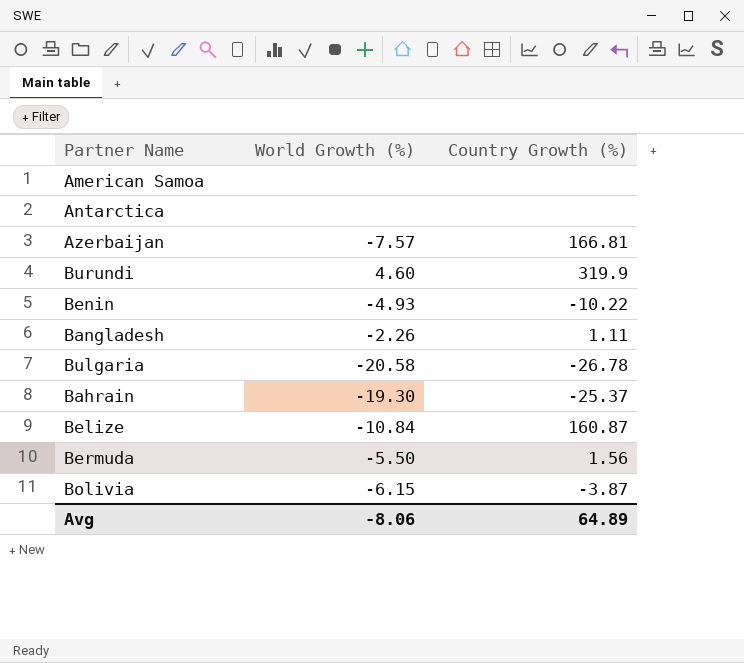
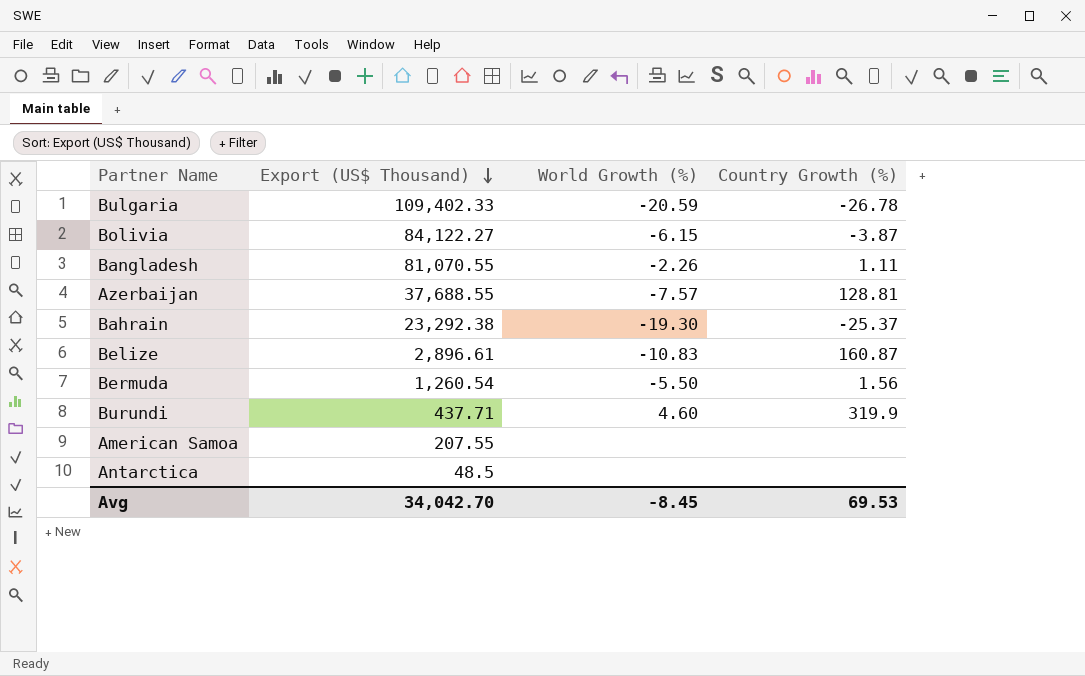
row order: none -> Export (US$ Thousand) descending
column Export (US$ Thousand) | position: none -> 2
row Benin: -4.93 | -10.22 -> none
Bulgaria | World Growth (%): -20.58 -> -20.59
Azerbaijan | Country Growth (%): 166.81 -> 128.81
Belize | World Growth (%): -10.84 -> -10.83
Avg | World Growth (%): -8.06 -> -8.45
Avg | Country Growth (%): 64.89 -> 69.53

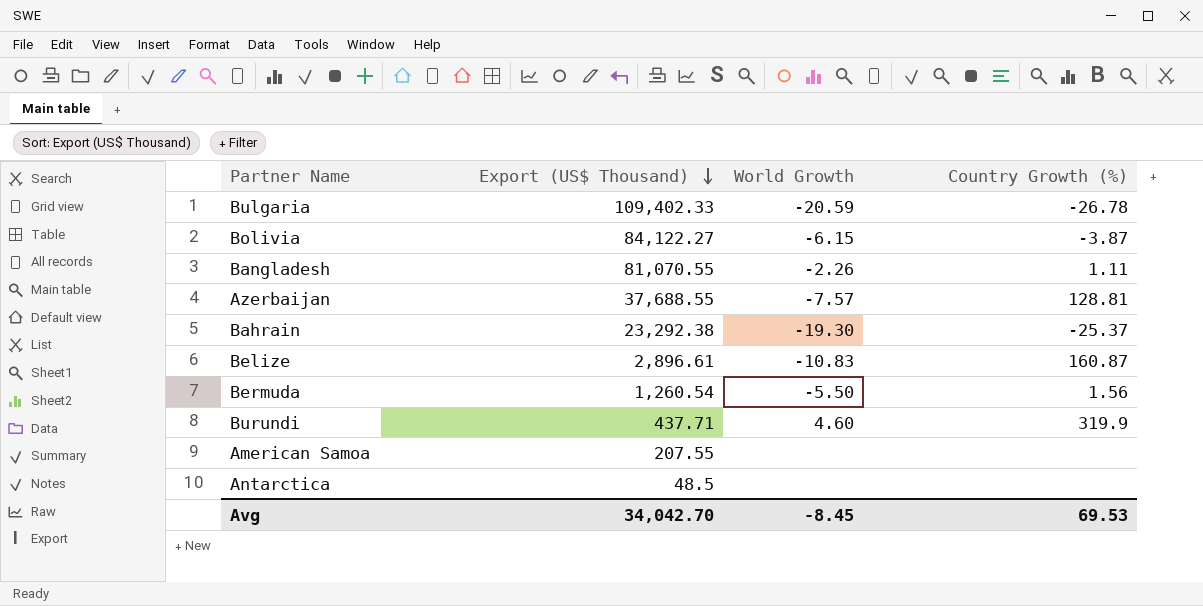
column name: World Growth (%) -> World Growth

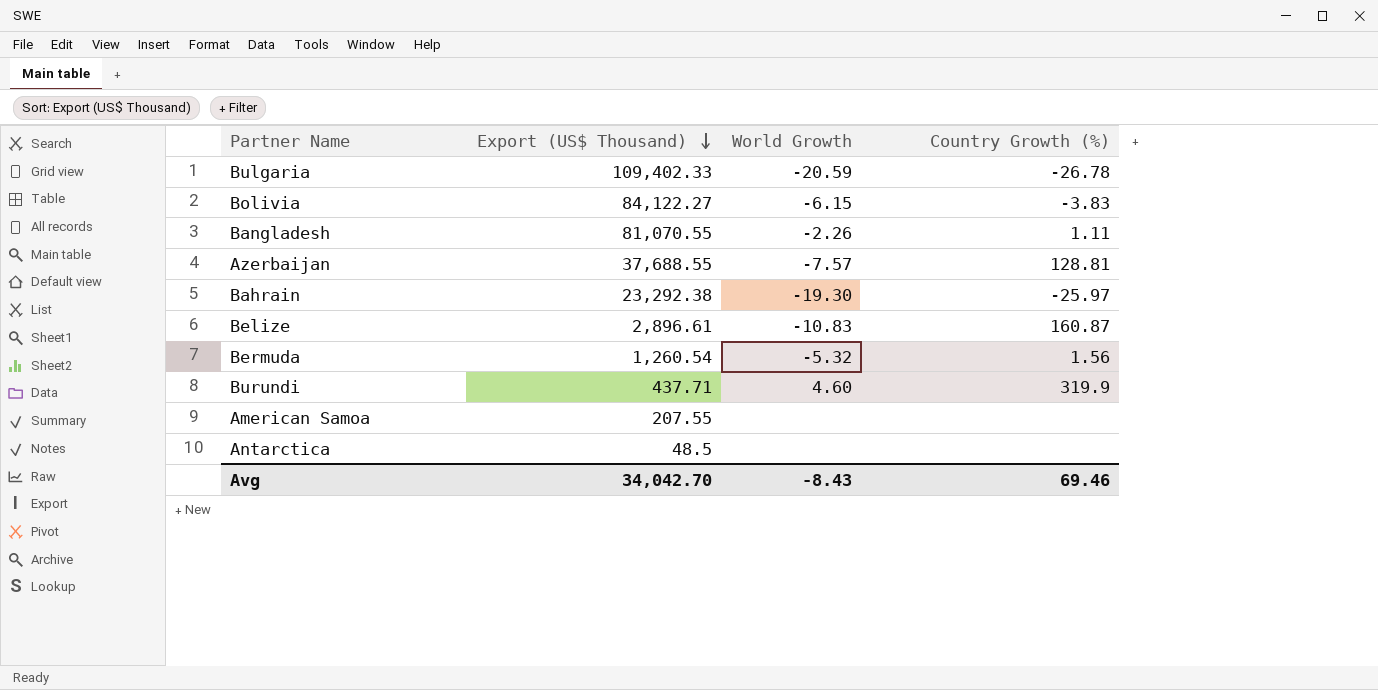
Bolivia | Country Growth (%): -3.87 -> -3.83
Bahrain | Country Growth (%): -25.37 -> -25.97
Bermuda | World Growth: -5.50 -> -5.32
Avg | World Growth: -8.45 -> -8.43
Avg | Country Growth (%): 69.53 -> 69.46

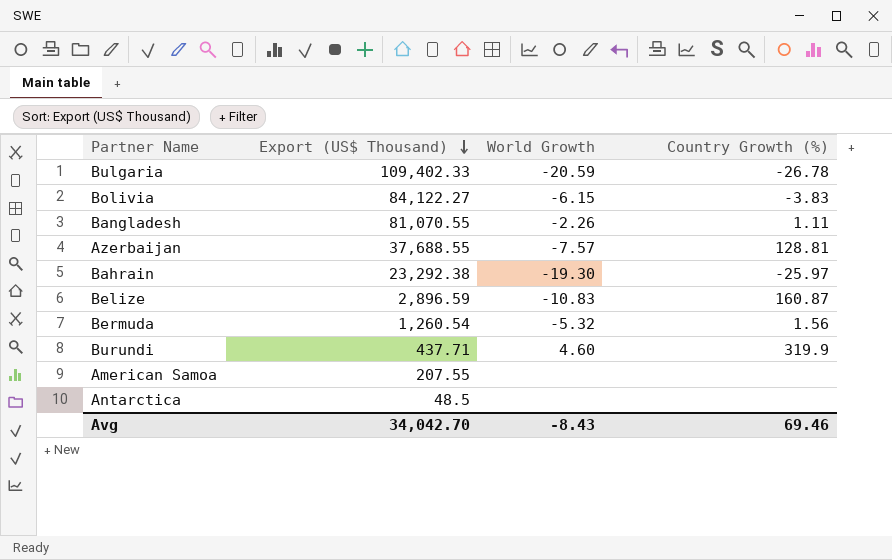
Belize | Export (US$ Thousand): 2,896.61 -> 2,896.59

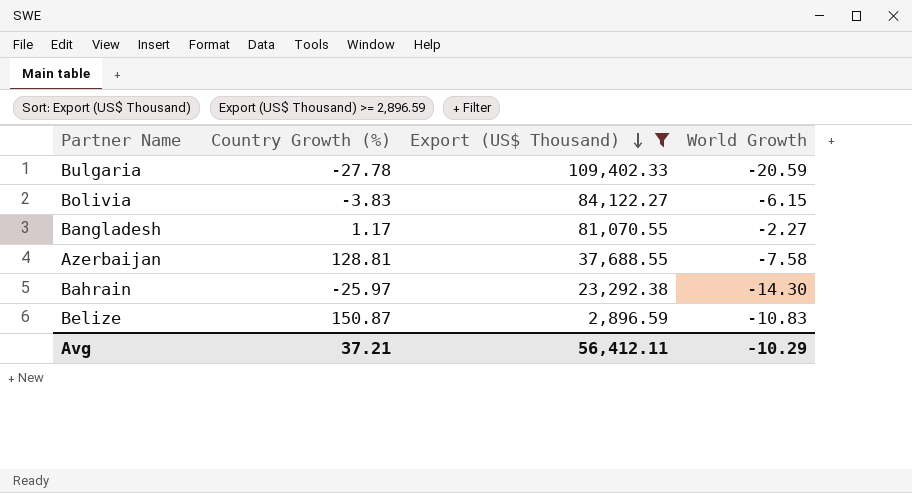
filter: none -> Export (US$ Thousand) >= 2,896.59
column Country Growth (%) | position: 4 -> 2
Bulgaria | Country Growth (%): -26.78 -> -27.78
Bangladesh | Country Growth (%): 1.11 -> 1.17
Bangladesh | World Growth: -2.26 -> -2.27
Azerbaijan | World Growth: -7.57 -> -7.58
Bahrain | World Growth: -19.30 -> -14.30
Belize | Country Growth (%): 160.87 -> 150.87
Avg | Country Growth (%): 69.46 -> 37.21
Avg | Export (US$ Thousand): 34,042.70 -> 56,412.11
Avg | World Growth: -8.43 -> -10.29

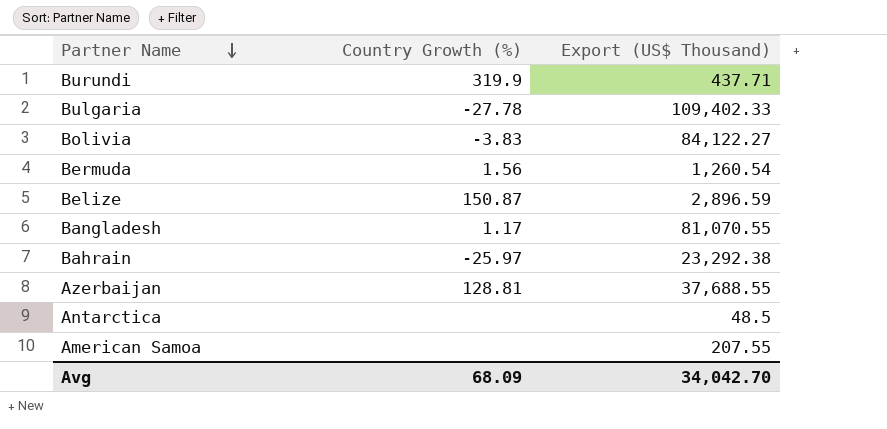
filter: Export (US$ Thousand) >= 2,896.59 -> none
row order: Export (US$ Thousand) descending -> Partner Name descending
column World Growth | position: 4 -> none
Avg | Country Growth (%): 37.21 -> 68.09
Avg | Export (US$ Thousand): 56,412.11 -> 34,042.70

